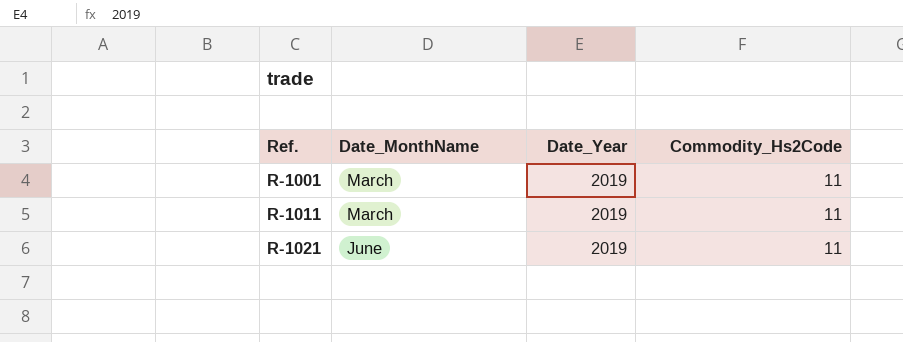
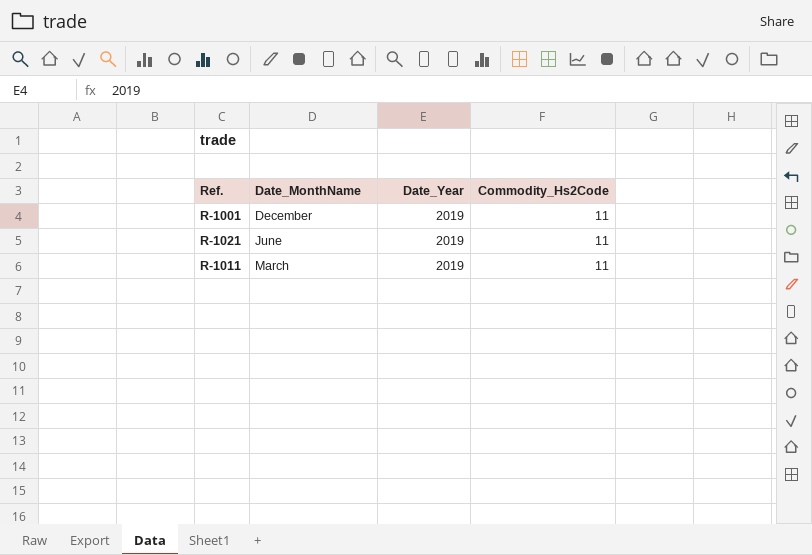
row order: Ref. ascending -> Date_MonthName descending
R-1001 | Date_MonthName: March -> December

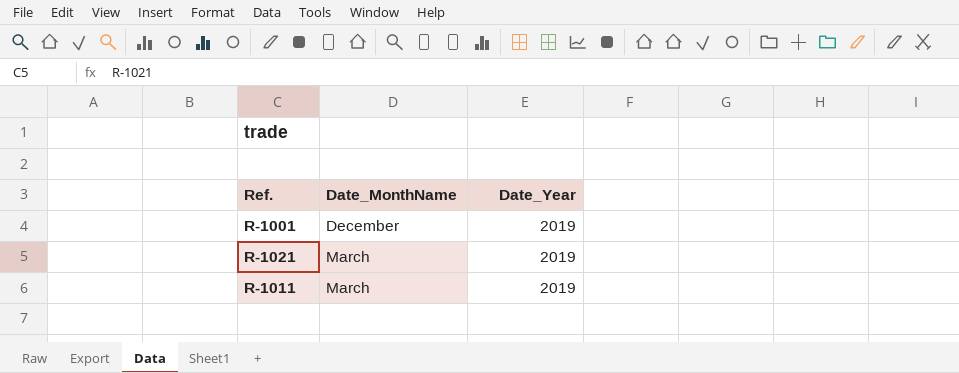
column Commodity_Hs2Code | position: 4 -> none
R-1021 | Date_MonthName: June -> March

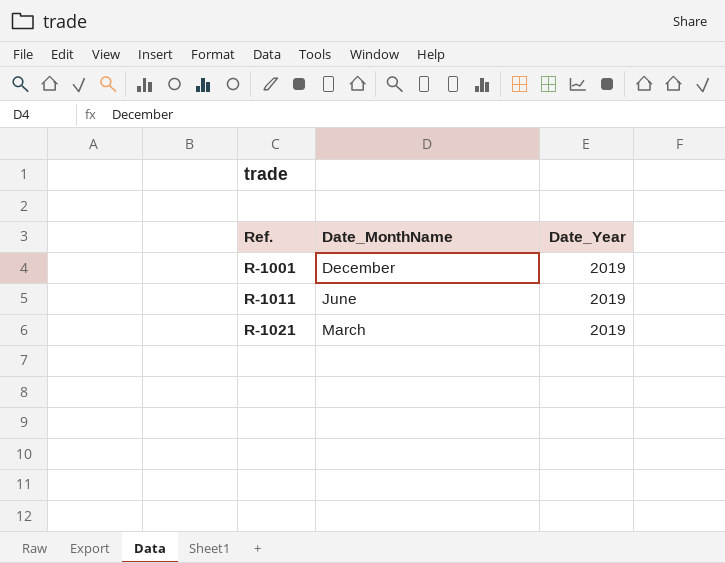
row order: Date_MonthName descending -> Ref. ascending
R-1011 | Date_MonthName: March -> June

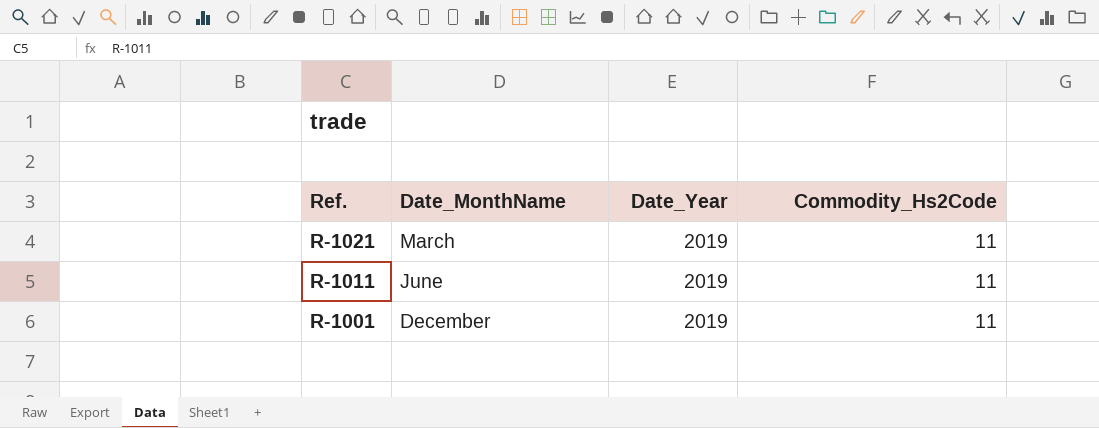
row order: Ref. ascending -> Ref. descending
column Commodity_Hs2Code | position: none -> 4

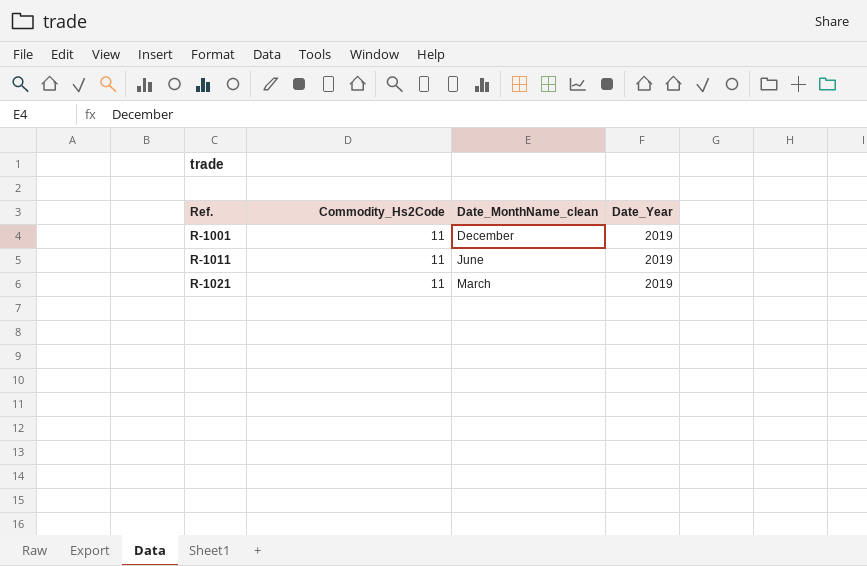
row order: Ref. descending -> Ref. ascending
column Commodity_Hs2Code | position: 4 -> 2
column name: Date_MonthName -> Date_MonthName_clean

